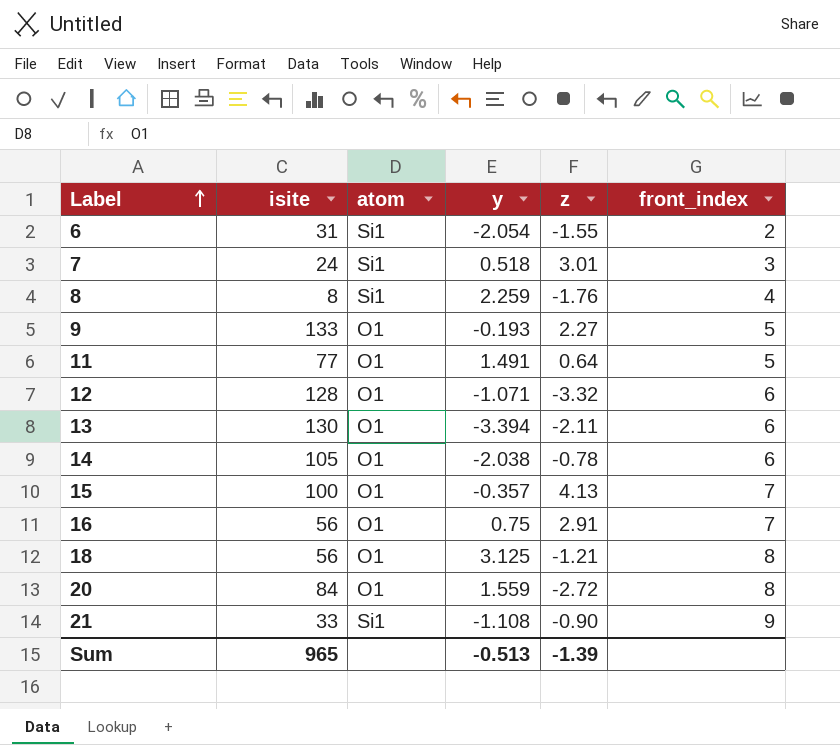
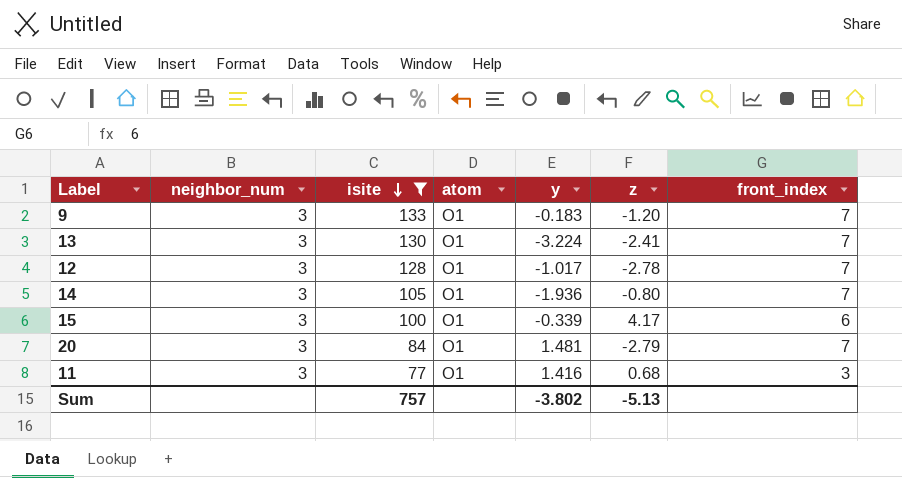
filter: none -> isite >= 77
row order: Label ascending -> isite descending
column neighbor_num | position: none -> 2
9 | y: -0.193 -> -0.183
9 | z: 2.27 -> -1.20
9 | front_index: 5 -> 7
13 | y: -3.394 -> -3.224
13 | z: -2.11 -> -2.41
13 | front_index: 6 -> 7
12 | y: -1.071 -> -1.017
12 | z: -3.32 -> -2.78
12 | front_index: 6 -> 7
14 | y: -2.038 -> -1.936
14 | z: -0.78 -> -0.80
14 | front_index: 6 -> 7
15 | y: -0.357 -> -0.339
15 | z: 4.13 -> 4.17
15 | front_index: 7 -> 6
20 | y: 1.559 -> 1.481
20 | z: -2.72 -> -2.79
20 | front_index: 8 -> 7
11 | y: 1.491 -> 1.416
11 | z: 0.64 -> 0.68
11 | front_index: 5 -> 3
Sum | isite: 965 -> 757
Sum | y: -0.513 -> -3.802
Sum | z: -1.39 -> -5.13

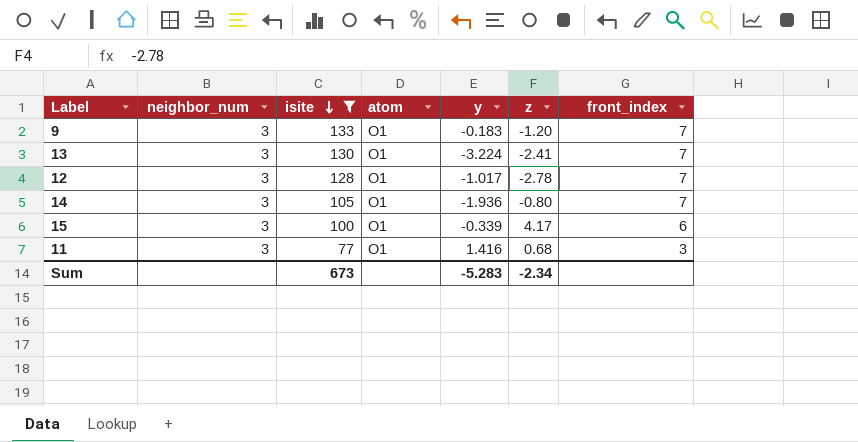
row 20: 3 | 84 | O1 | 1.481 | -2.79 | 7 -> none
Sum | isite: 757 -> 673
Sum | y: -3.802 -> -5.283
Sum | z: -5.13 -> -2.34

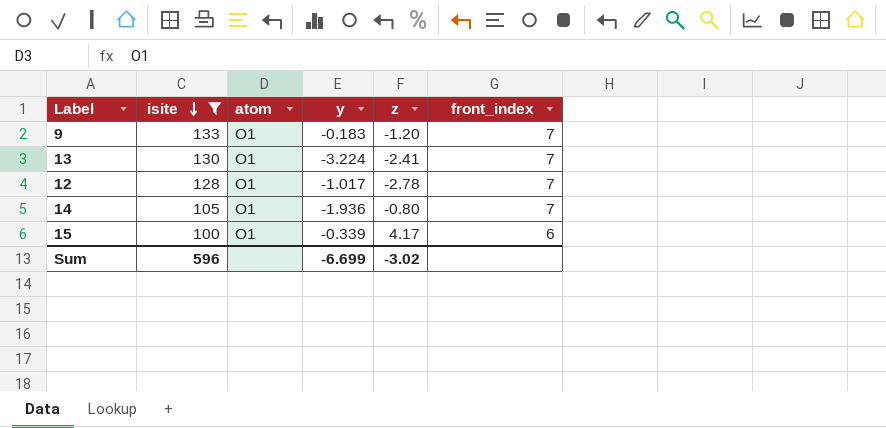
column neighbor_num | position: 2 -> none
row 11: 3 | 77 | O1 | 1.416 | 0.68 | 3 -> none
Sum | isite: 673 -> 596
Sum | y: -5.283 -> -6.699
Sum | z: -2.34 -> -3.02

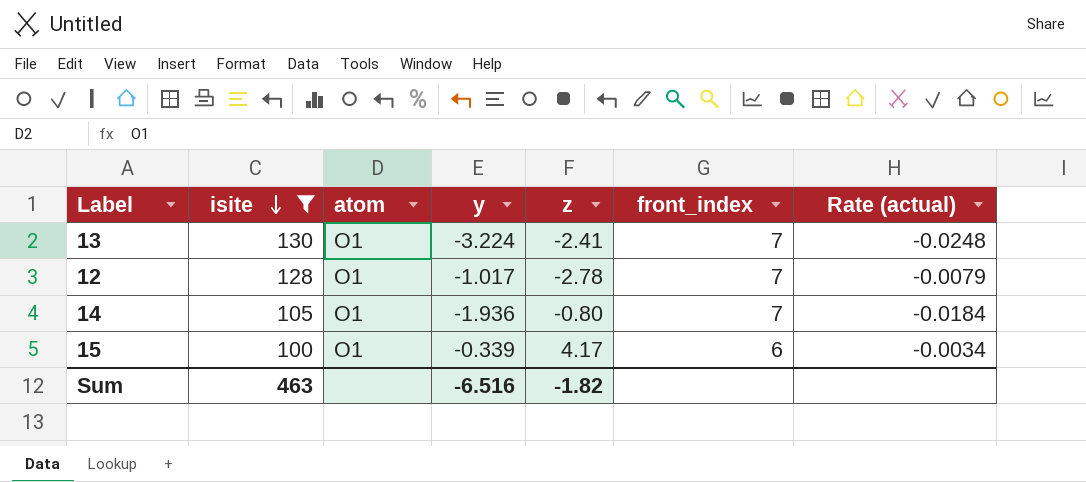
column Rate (actual) | formula: none -> [y] / [isite]
row 9: 133 | O1 | -0.183 | -1.20 | 7 -> none
Sum | isite: 596 -> 463
Sum | y: -6.699 -> -6.516
Sum | z: -3.02 -> -1.82

